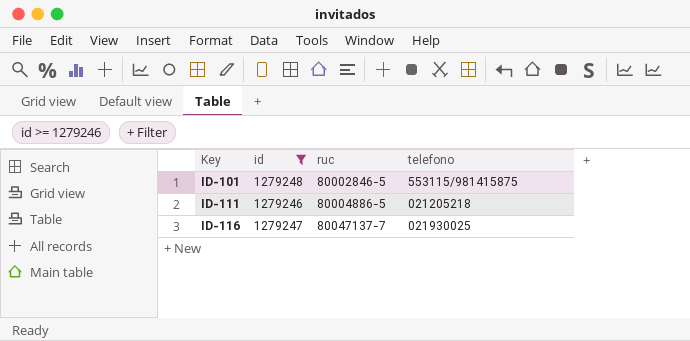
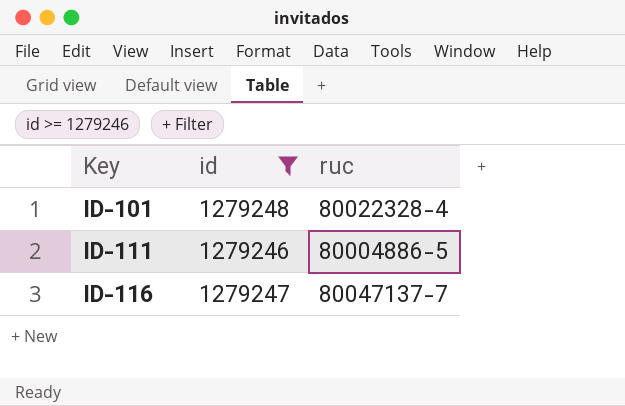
column telefono | position: 4 -> none
ID-101 | ruc: 80002846-5 -> 80022328-4

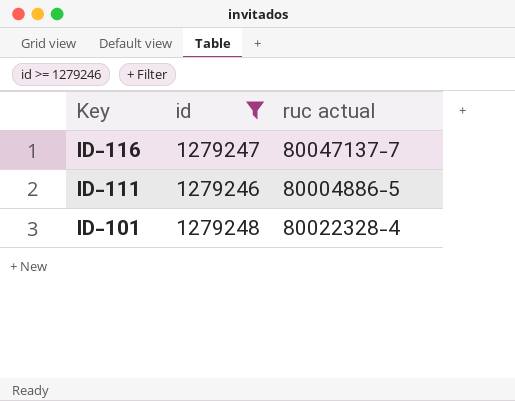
row order: Key ascending -> Key descending
column name: ruc -> ruc actual

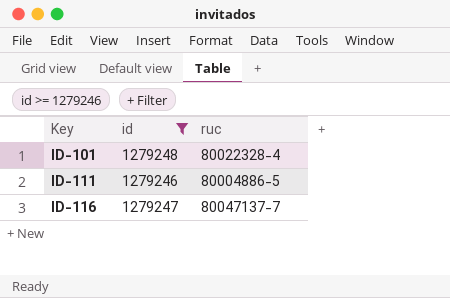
row order: Key descending -> Key ascending
column name: ruc actual -> ruc

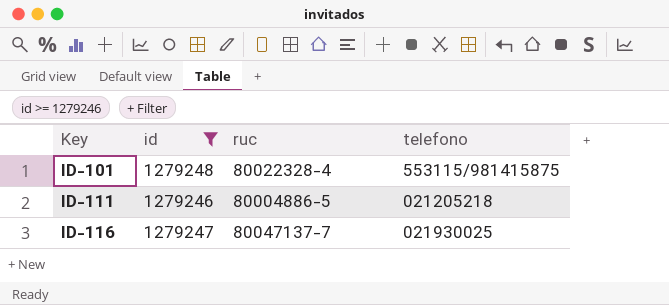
column telefono | position: none -> 4

